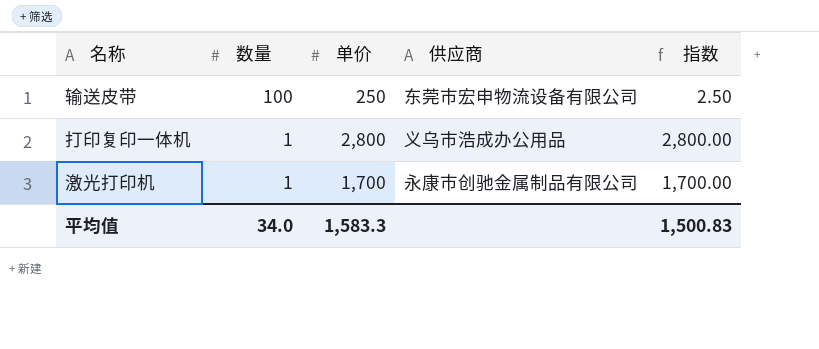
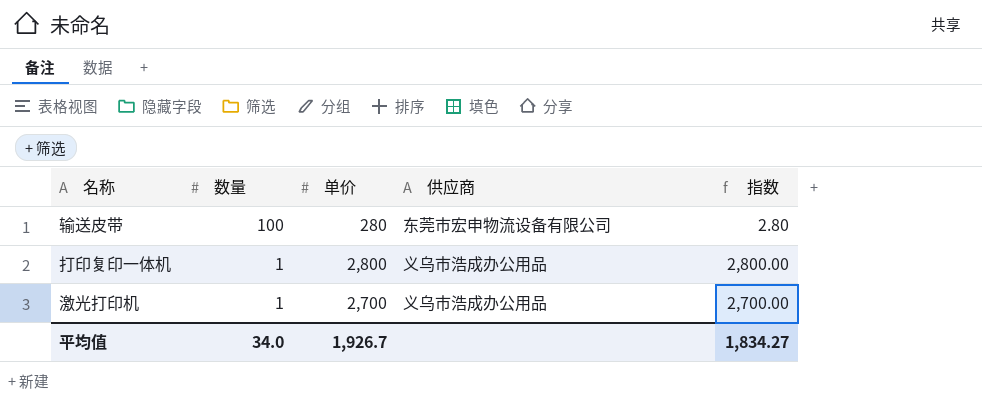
输送皮带 | 单价: 250 -> 280
输送皮带 | 指数: 2.50 -> 2.80
激光打印机 | 单价: 1,700 -> 2,700
激光打印机 | 供应商: 永康市创驰金属制品有限公司 -> 义乌市浩成办公用品
激光打印机 | 指数: 1,700.00 -> 2,700.00
平均值 | 单价: 1,583.3 -> 1,926.7
平均值 | 指数: 1,500.83 -> 1,834.27

